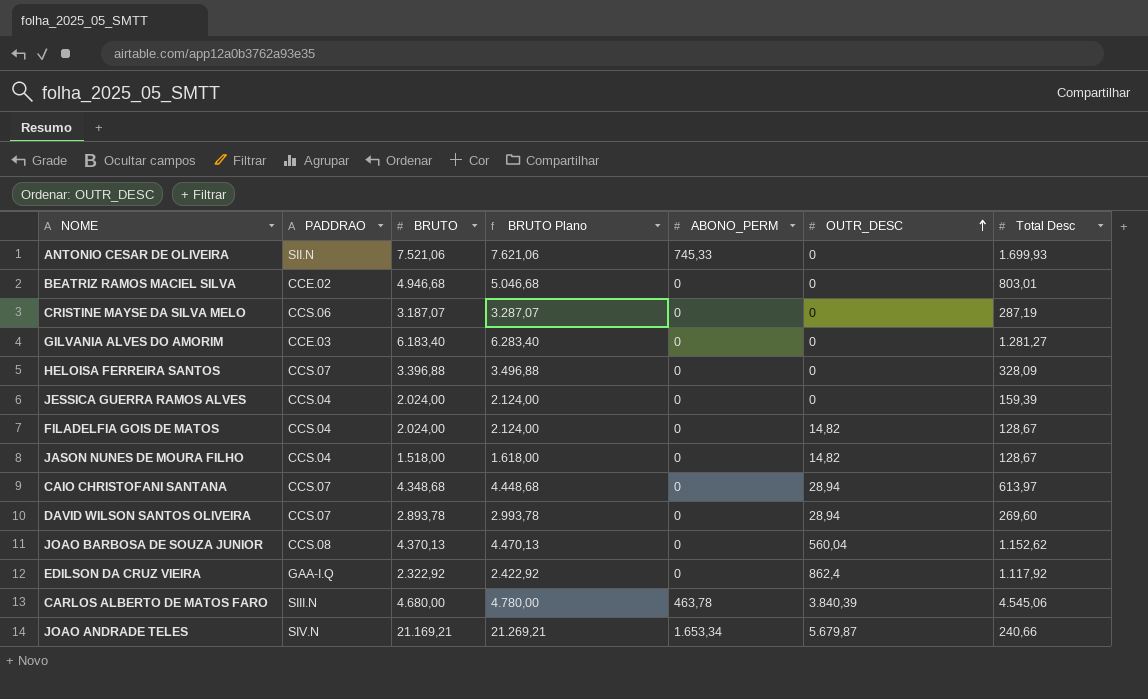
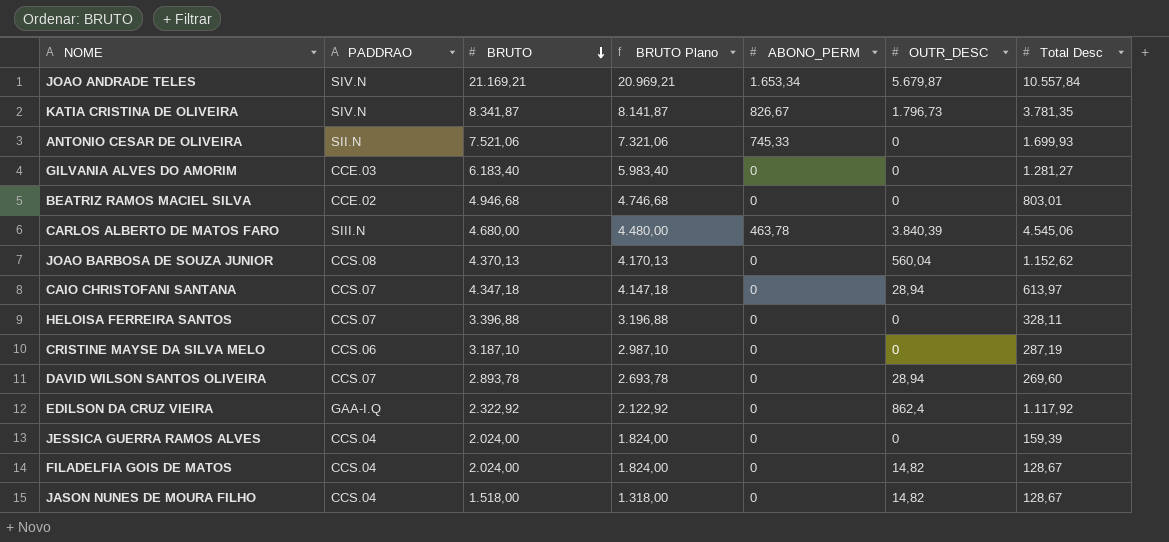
row order: OUTR_DESC ascending -> BRUTO descending
column BRUTO Plano | formula: [BRUTO] + 100 -> [BRUTO] - 200
JOAO ANDRADE TELES | Total Desc: 240,66 -> 10.557,84
row KATIA CRISTINA DE OLIVEIRA: none -> SIV.N | 8.341,87 | 8.141,87 | 826,67 | 1.796,73 | 3.781,35
CAIO CHRISTOFANI SANTANA | BRUTO: 4.348,68 -> 4.347,18
HELOISA FERREIRA SANTOS | Total Desc: 328,09 -> 328,11
CRISTINE MAYSE DA SILVA MELO | BRUTO: 3.187,07 -> 3.187,10

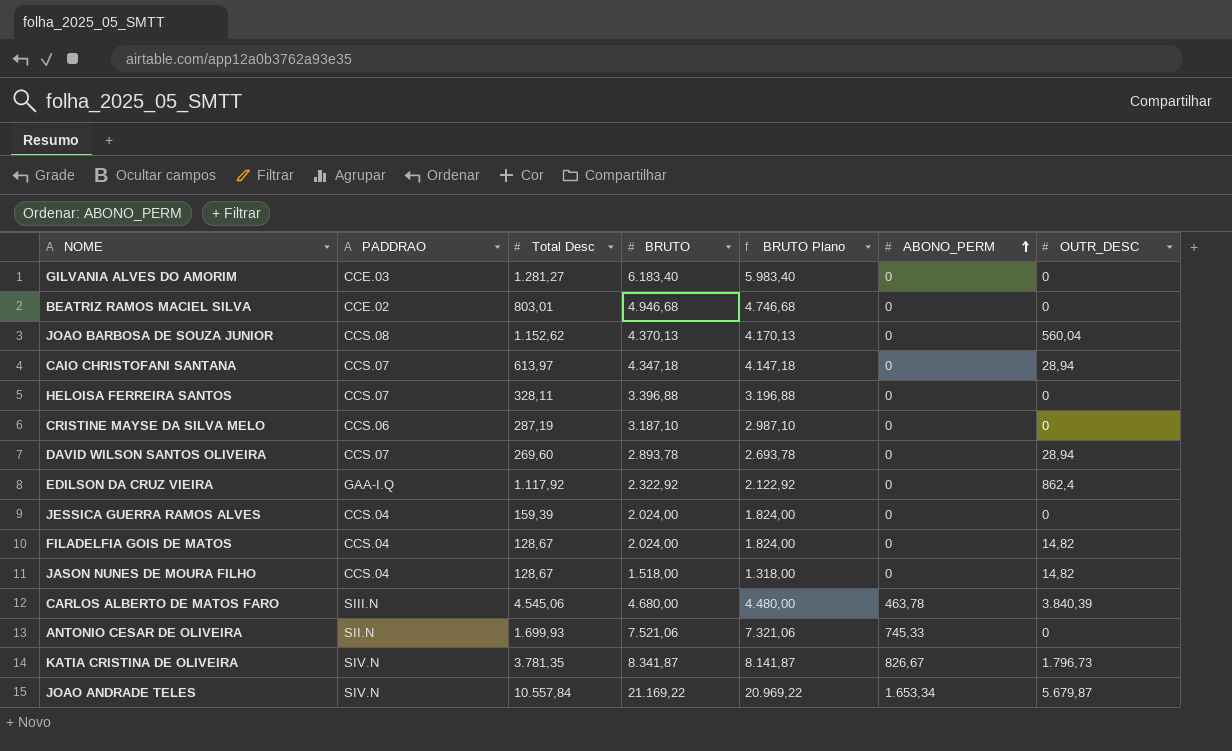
row order: BRUTO descending -> ABONO_PERM ascending
column Total Desc | position: 7 -> 3
JOAO ANDRADE TELES | BRUTO: 21.169,21 -> 21.169,22
JOAO ANDRADE TELES | BRUTO Plano: 20.969,21 -> 20.969,22

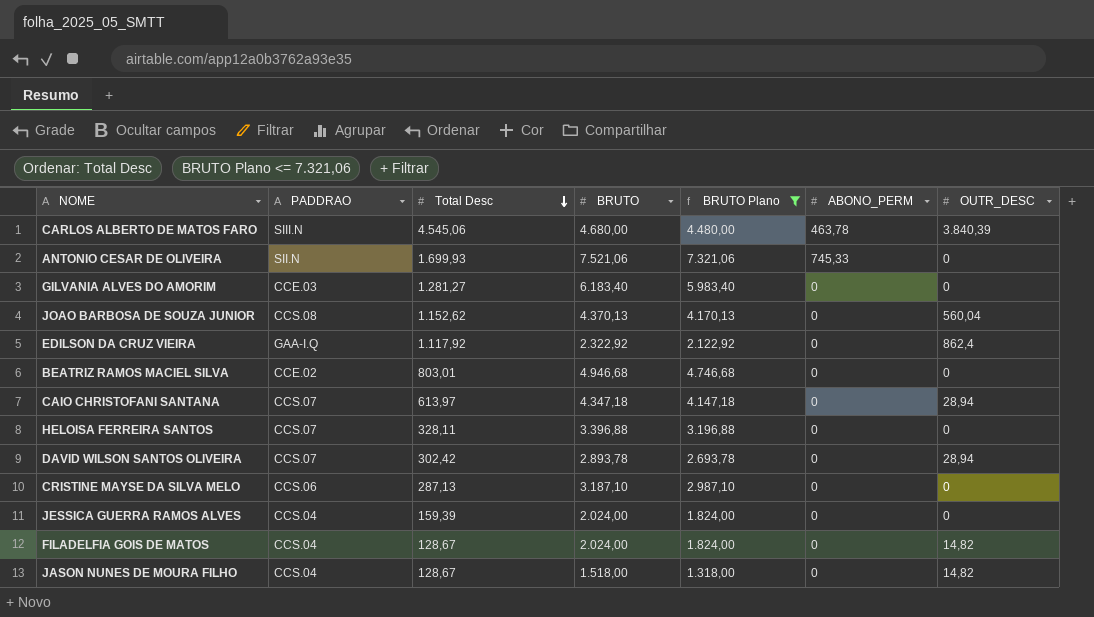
filter: none -> BRUTO Plano <= 7.321,06
row order: ABONO_PERM ascending -> Total Desc descending
DAVID WILSON SANTOS OLIVEIRA | Total Desc: 269,60 -> 302,42
CRISTINE MAYSE DA SILVA MELO | Total Desc: 287,19 -> 287,13

